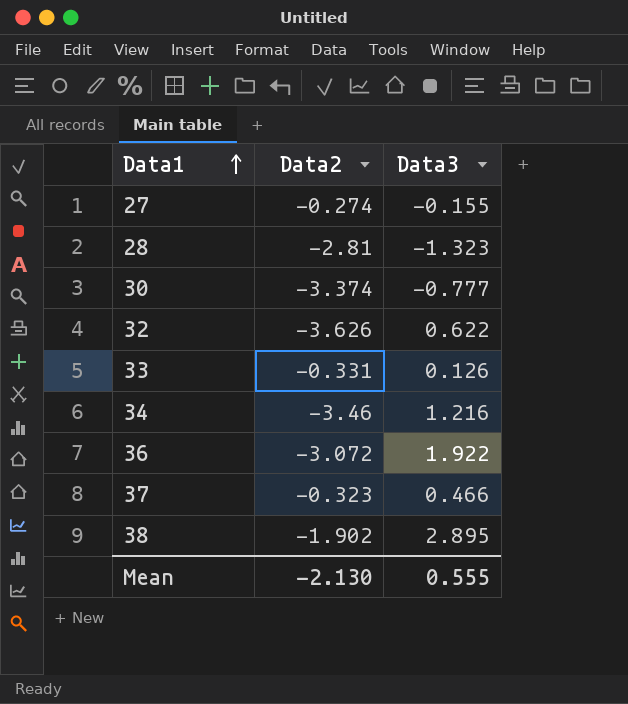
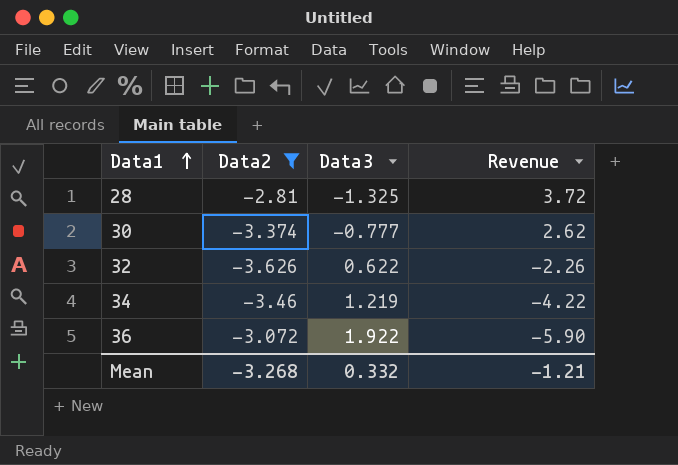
filter: none -> Data2 <= -2.81
column Revenue | formula: none -> [Data2] * [Data3]
28 | Data3: -1.323 -> -1.325
34 | Data3: 1.216 -> 1.219
Mean | Data2: -2.130 -> -3.268
Mean | Data3: 0.555 -> 0.332

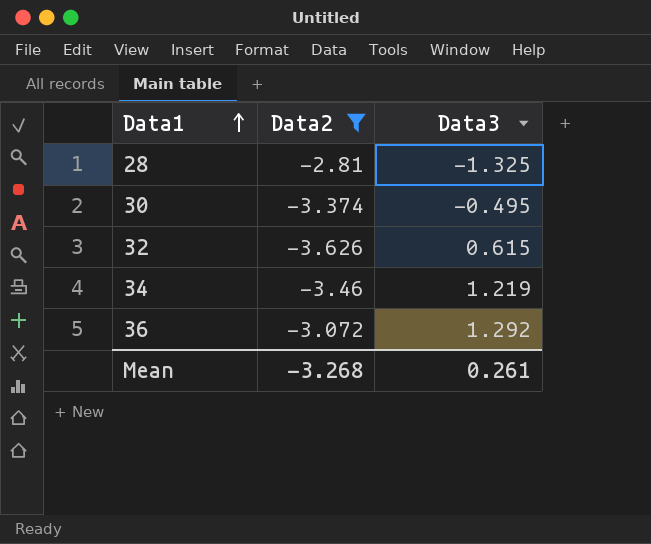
column Revenue | formula: [Data2] * [Data3] -> none
30 | Data3: -0.777 -> -0.495
32 | Data3: 0.622 -> 0.615
36 | Data3: 1.922 -> 1.292
Mean | Data3: 0.332 -> 0.261

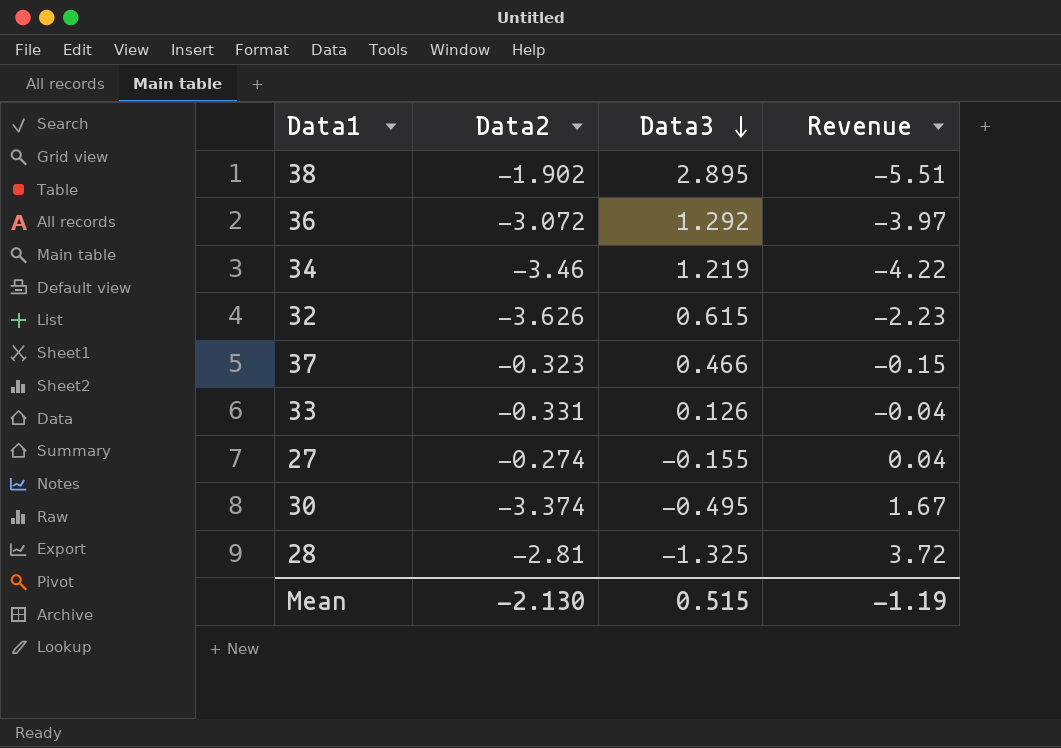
filter: Data2 <= -2.81 -> none
row order: Data1 ascending -> Data3 descending
column Revenue | formula: none -> [Data2] * [Data3]
Mean | Data2: -3.268 -> -2.130
Mean | Data3: 0.261 -> 0.515

